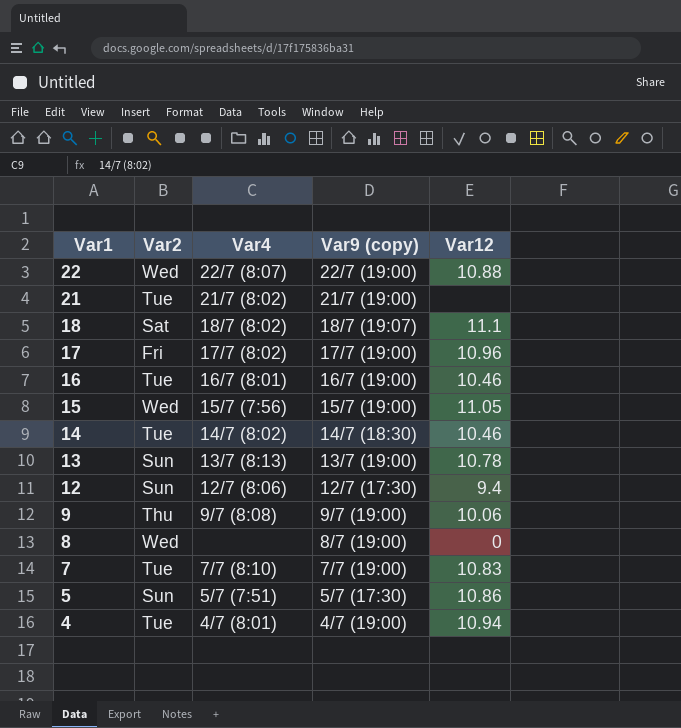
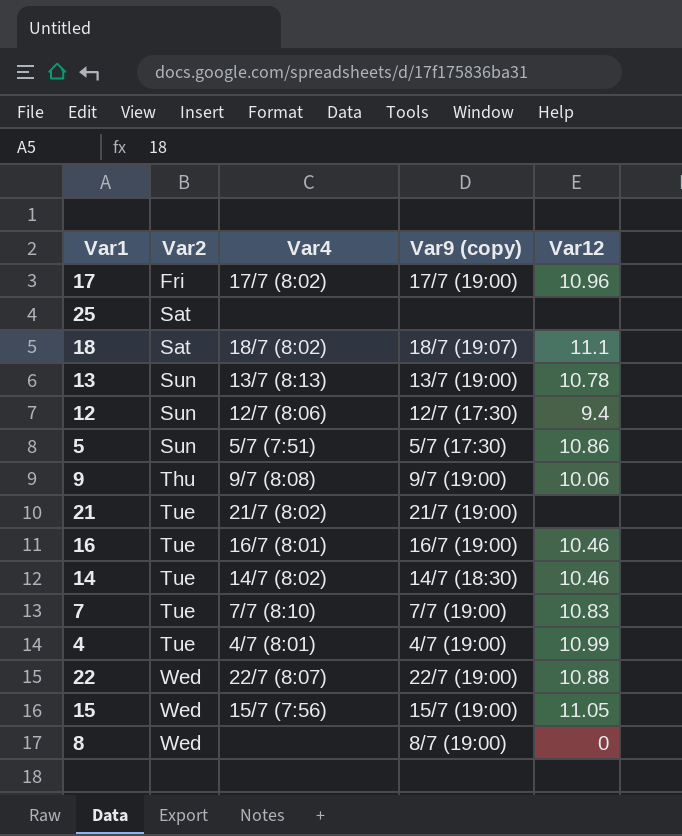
row order: Var1 descending -> Var2 ascending
row 25: none -> Sat | none | none | none
4 | Var12: 10.94 -> 10.99

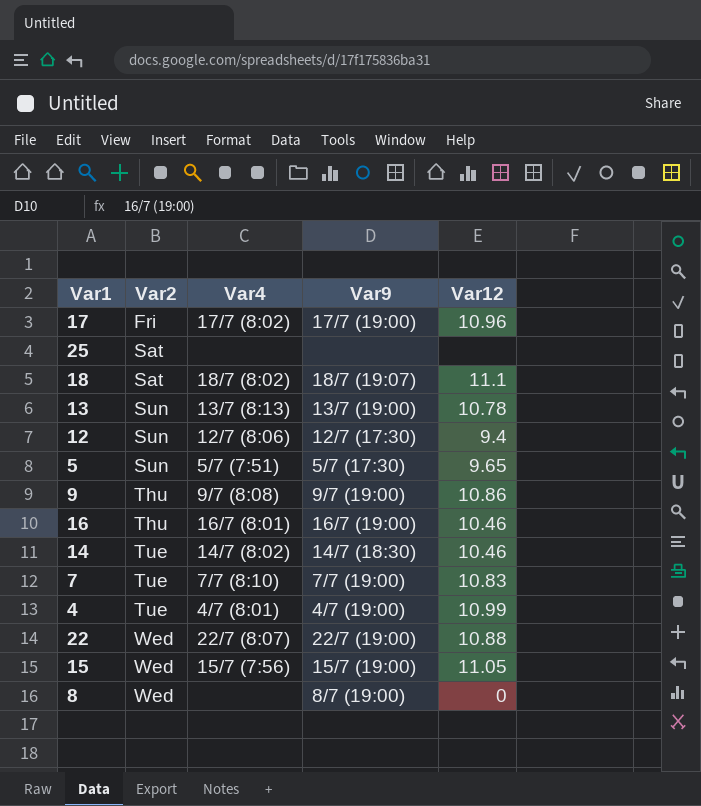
column name: Var9 (copy) -> Var9
row 21: Tue | 21/7 (8:02) | 21/7 (19:00) | none -> none
5 | Var12: 10.86 -> 9.65
9 | Var12: 10.06 -> 10.86
16 | Var2: Tue -> Thu

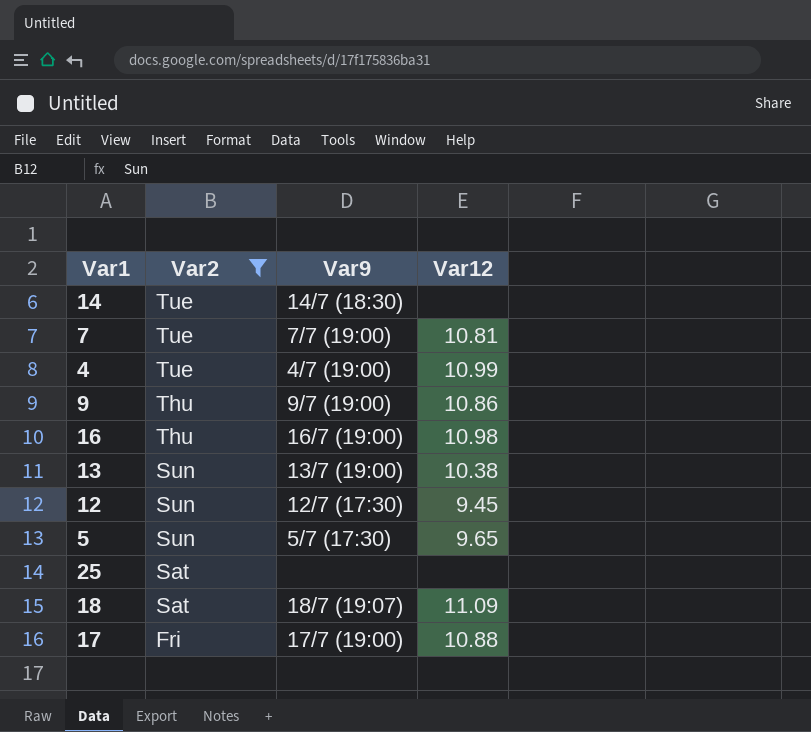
filter: none -> Var2 != Wed
row order: Var2 ascending -> Var2 descending
column Var4 | position: 3 -> none
14 | Var12: 10.46 -> none
7 | Var12: 10.83 -> 10.81
16 | Var12: 10.46 -> 10.98
13 | Var12: 10.78 -> 10.38
12 | Var12: 9.4 -> 9.45
18 | Var12: 11.1 -> 11.09
17 | Var12: 10.96 -> 10.88

